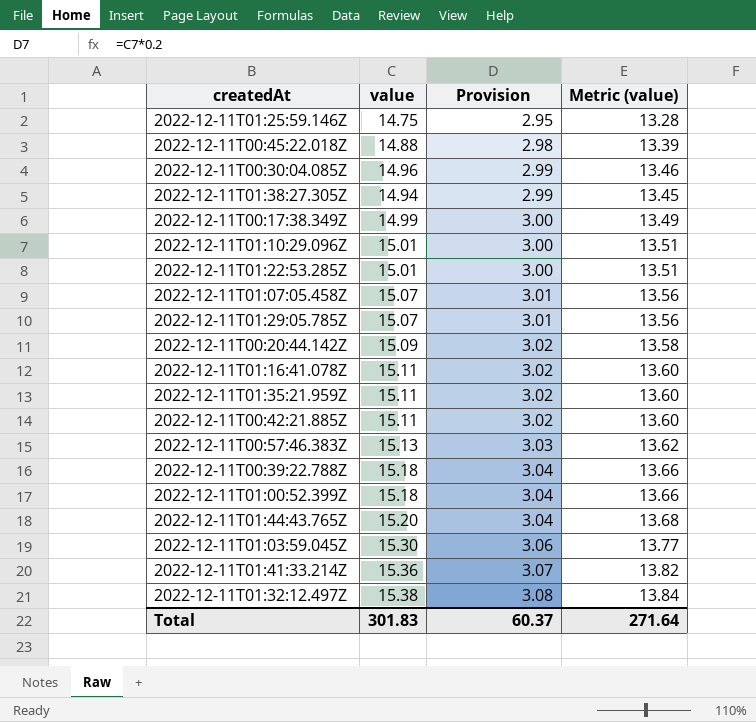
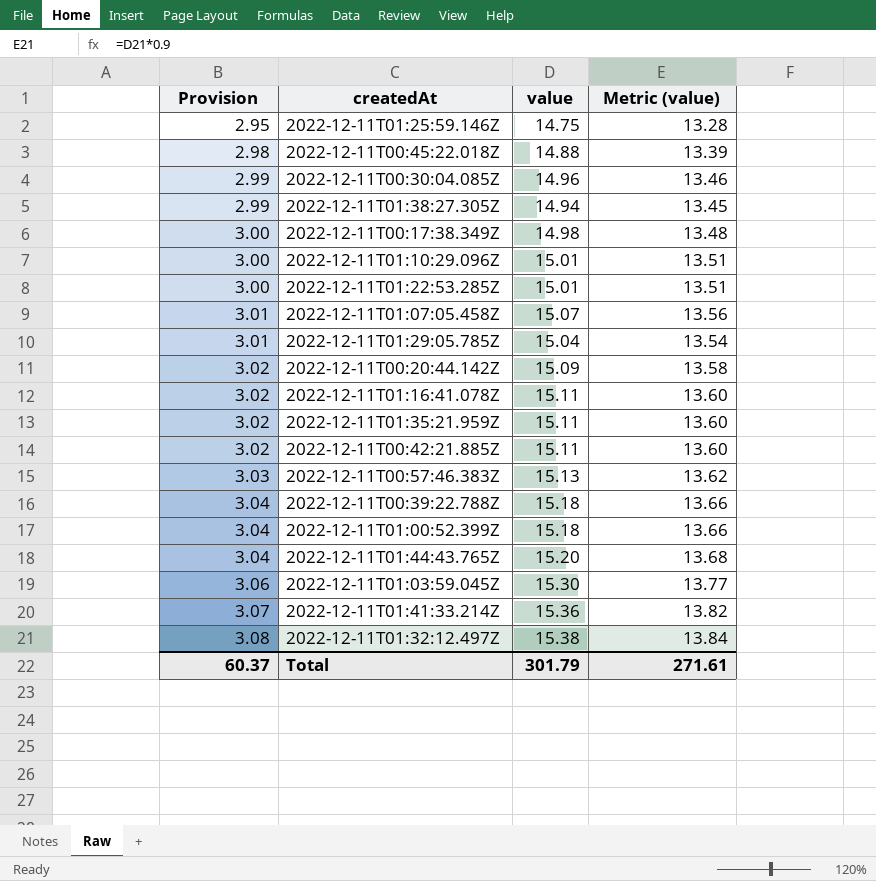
column Provision | position: 3 -> 1
2022-12-11T00:17:38.349Z | value: 14.99 -> 14.98
2022-12-11T00:17:38.349Z | Metric (value): 13.49 -> 13.48
2022-12-11T01:29:05.785Z | value: 15.07 -> 15.04
2022-12-11T01:29:05.785Z | Metric (value): 13.56 -> 13.54
Total | value: 301.83 -> 301.79
Total | Metric (value): 271.64 -> 271.61

